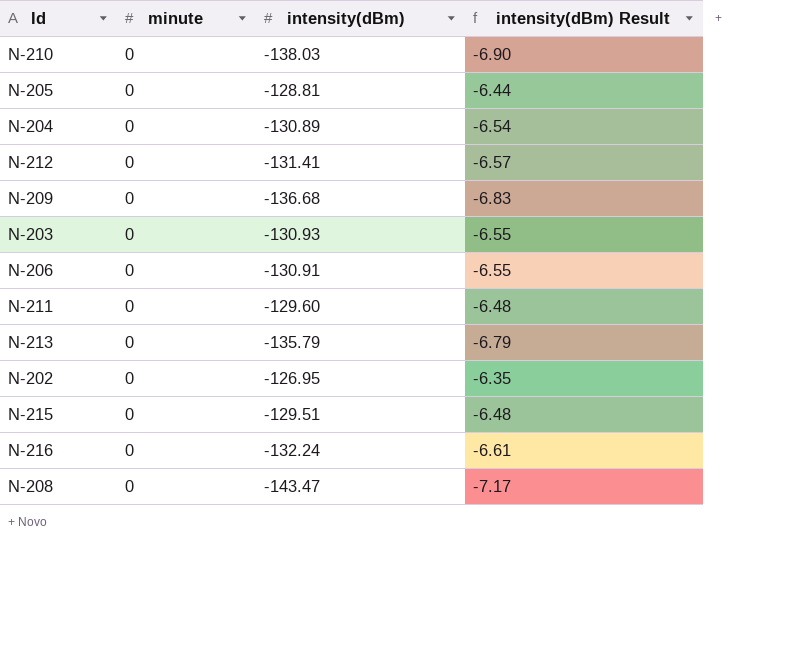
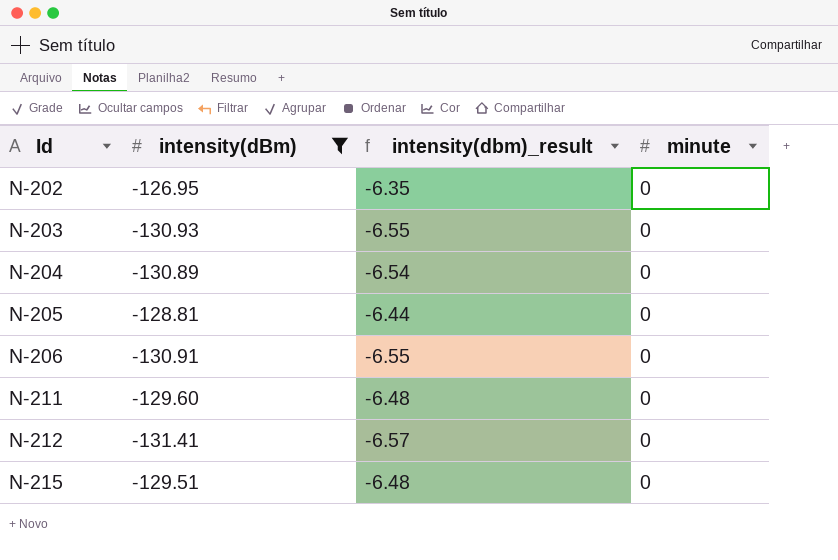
filter: none -> intensity(dBm) >= -131.41
row order: none -> Id ascending
column name: intensity(dBm) Result -> intensity(dbm)_result
column minute | position: 2 -> 4

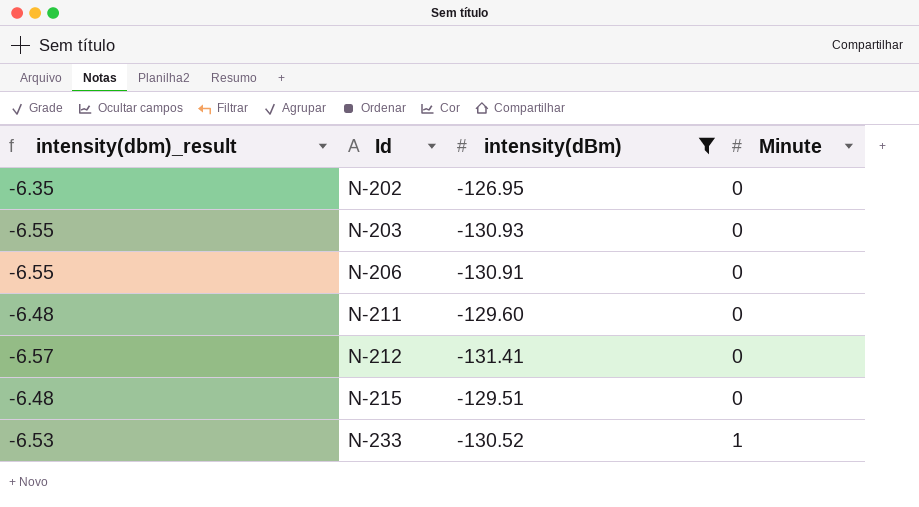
column intensity(dbm)_result | position: 3 -> 1
column name: minute -> Minute
row N-204: -130.89 | -6.54 | 0 -> none
row N-205: -128.81 | -6.44 | 0 -> none
row N-233: none -> -6.53 | -130.52 | 1

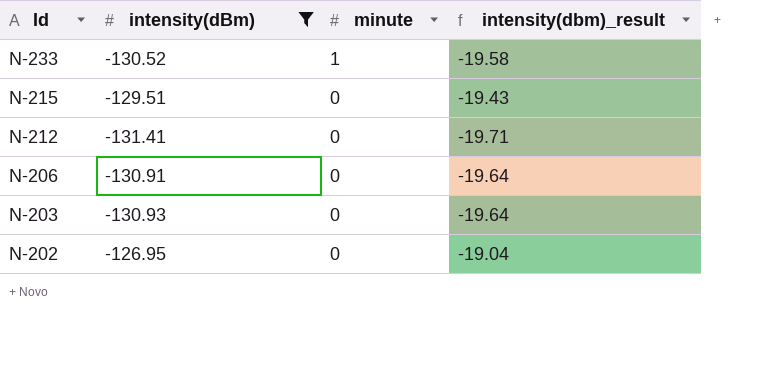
row order: Id ascending -> Id descending
column name: Minute -> minute
column intensity(dbm)_result | formula: [intensity(dBm)] * 0.05 -> [intensity(dBm)] * 0.15
column intensity(dbm)_result | position: 1 -> 4
row N-211: -6.48 | -129.60 | 0 -> none

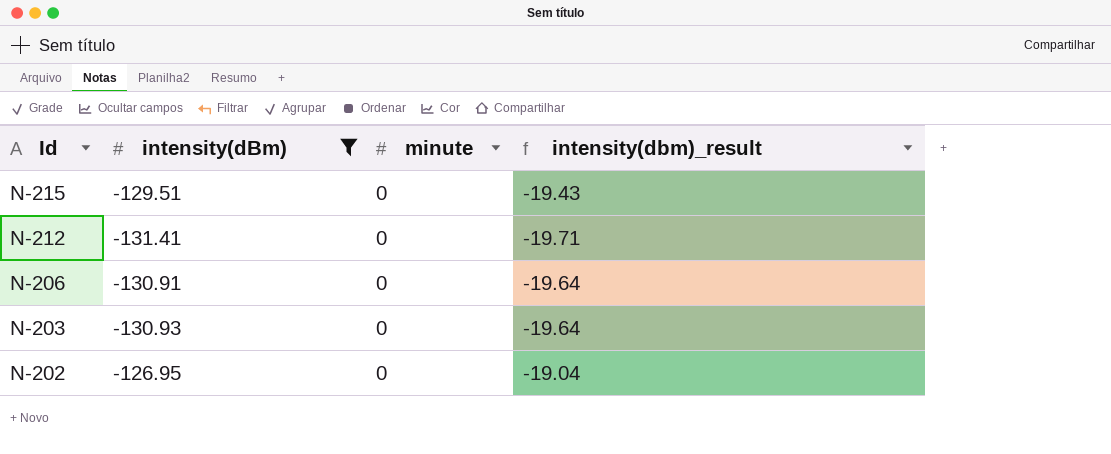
row N-233: -130.52 | 1 | -19.58 -> none

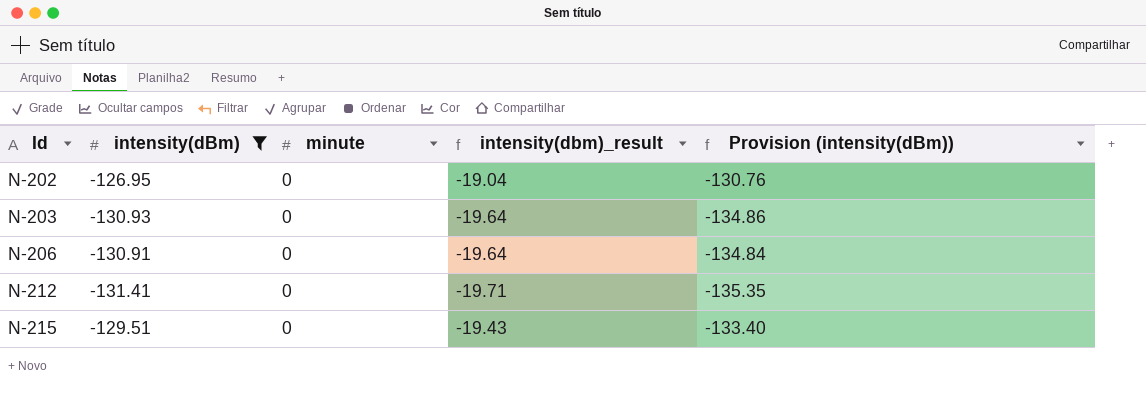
row order: Id descending -> Id ascending
column Provision (intensity(dBm)) | formula: none -> [intensity(dBm)] * 1.03

